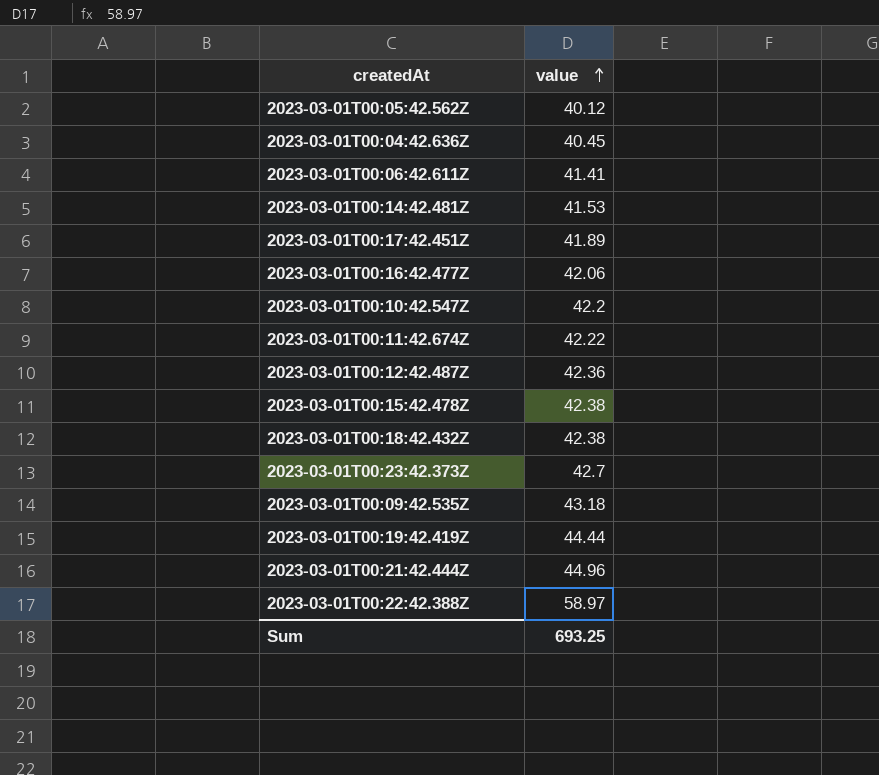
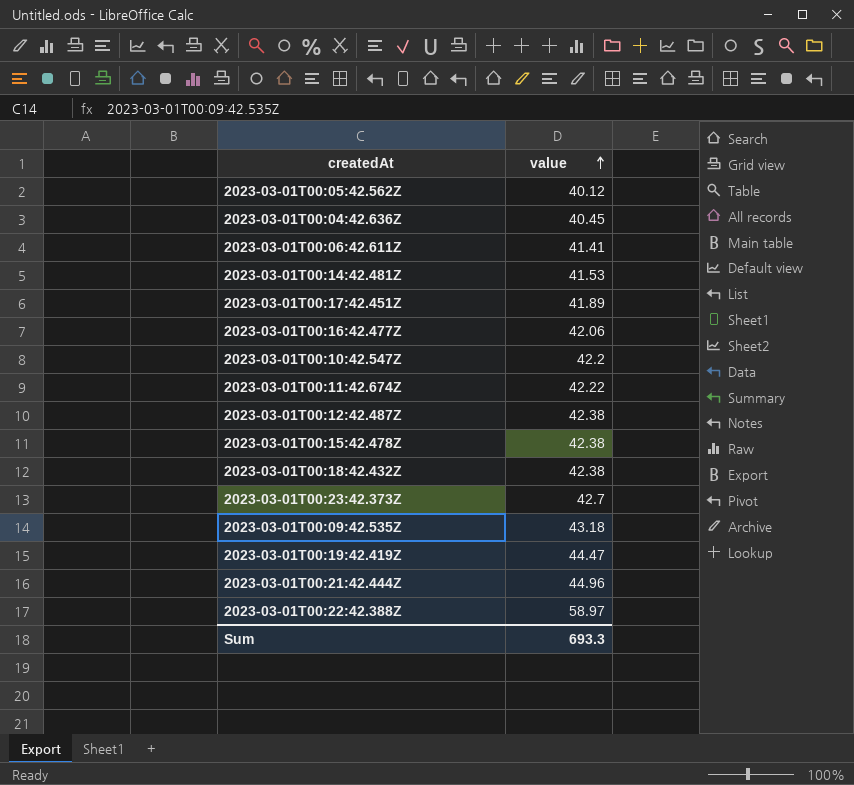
2023-03-01T00:12:42.487Z | value: 42.36 -> 42.38
2023-03-01T00:19:42.419Z | value: 44.44 -> 44.47
Sum | value: 693.25 -> 693.3

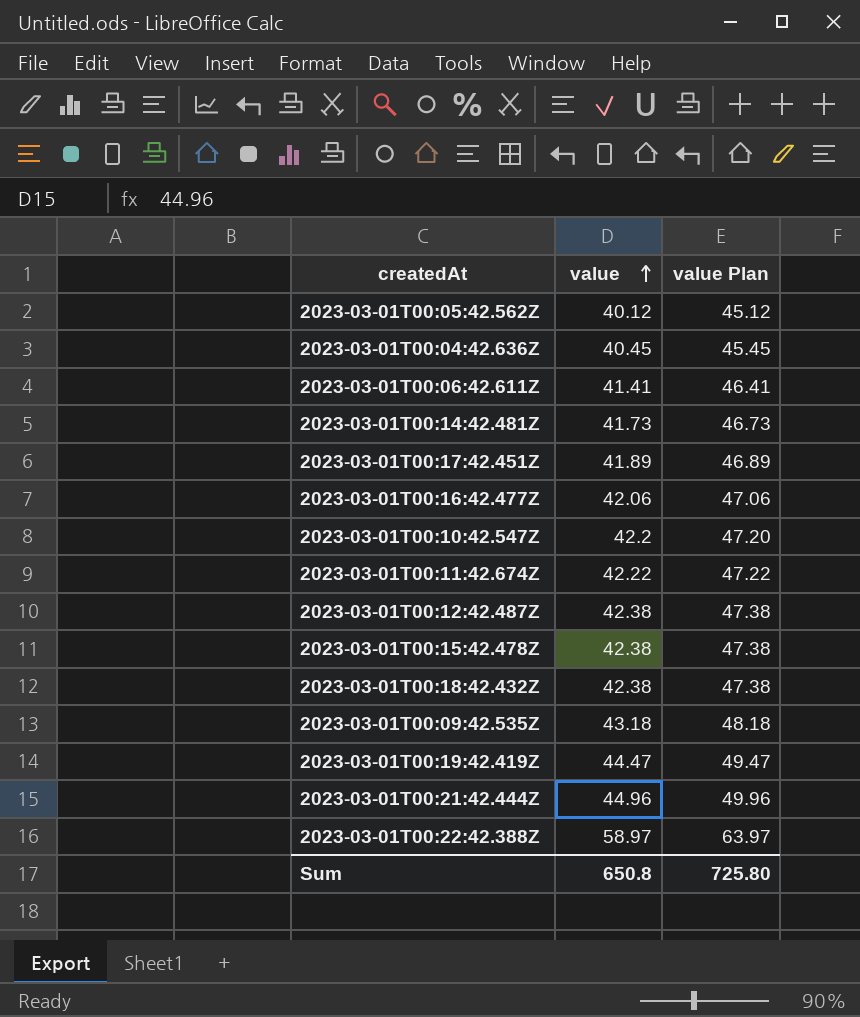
column value Plan | formula: none -> [value] + 5
row 2023-03-01T00:23:42.373Z: 42.7 -> none
2023-03-01T00:14:42.481Z | value: 41.53 -> 41.73
Sum | value: 693.3 -> 650.8

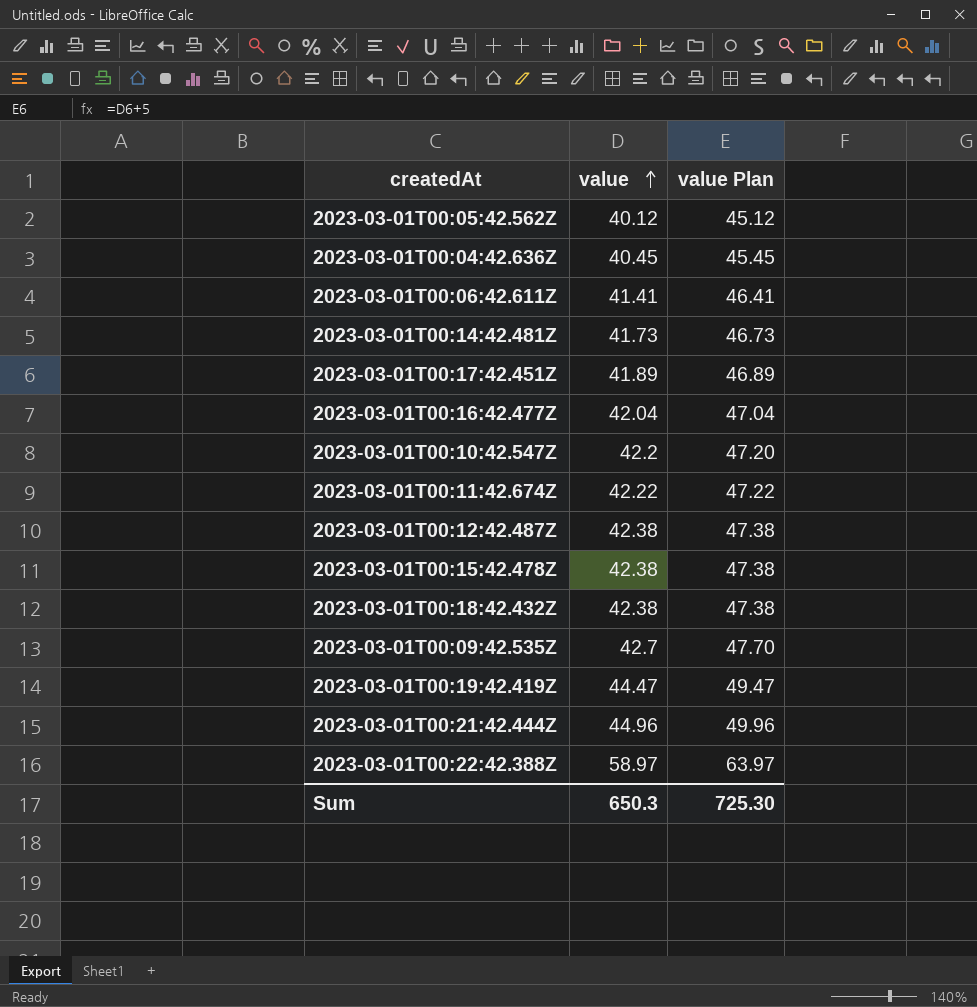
2023-03-01T00:16:42.477Z | value: 42.06 -> 42.04
2023-03-01T00:16:42.477Z | value Plan: 47.06 -> 47.04
2023-03-01T00:09:42.535Z | value: 43.18 -> 42.7
2023-03-01T00:09:42.535Z | value Plan: 48.18 -> 47.70
Sum | value: 650.8 -> 650.3
Sum | value Plan: 725.80 -> 725.30

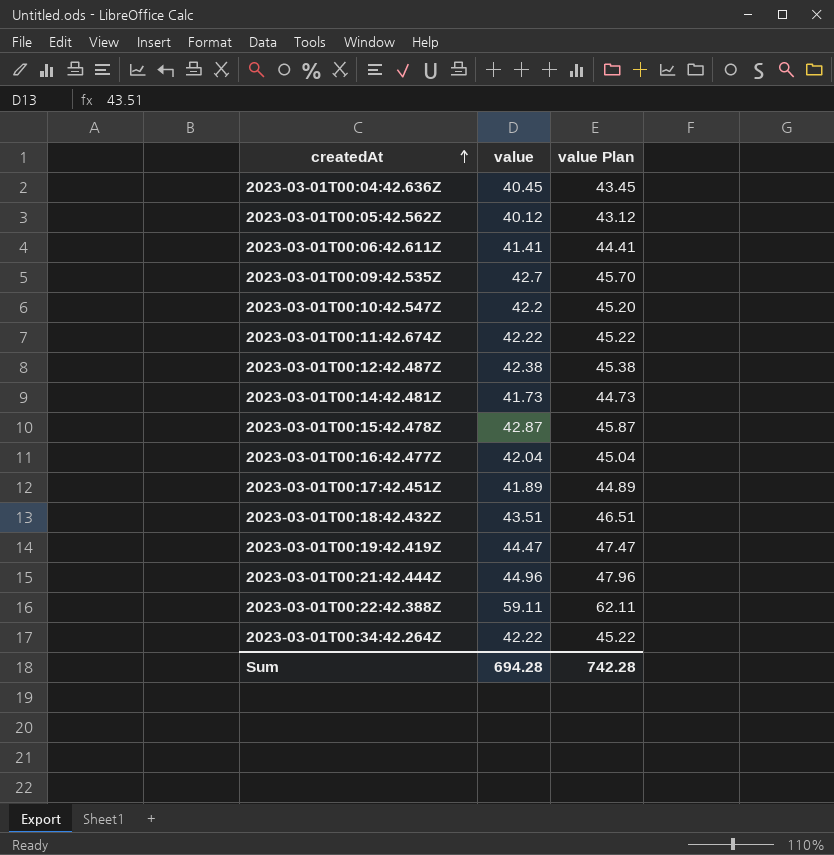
row order: value ascending -> createdAt ascending
column value Plan | formula: [value] + 5 -> [value] + 3
2023-03-01T00:15:42.478Z | value: 42.38 -> 42.87
2023-03-01T00:18:42.432Z | value: 42.38 -> 43.51
2023-03-01T00:22:42.388Z | value: 58.97 -> 59.11
row 2023-03-01T00:34:42.264Z: none -> 42.22 | 45.22
Sum | value: 650.3 -> 694.28
Sum | value Plan: 725.30 -> 742.28

